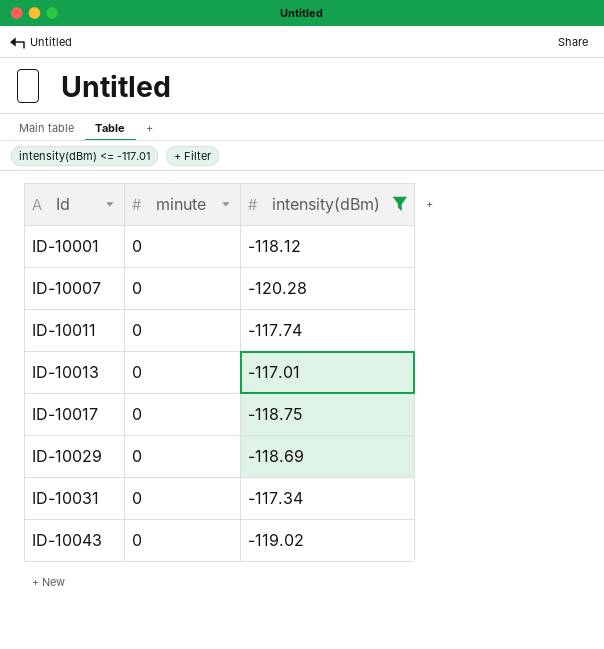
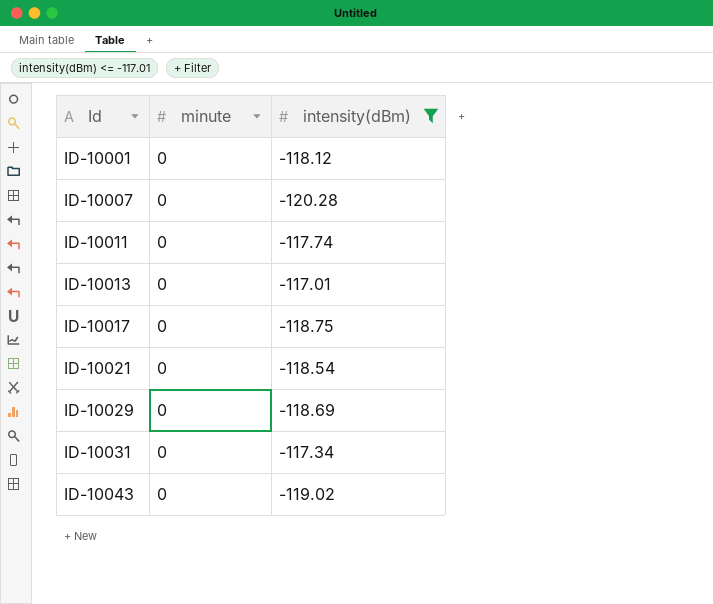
row ID-10021: none -> 0 | -118.54

